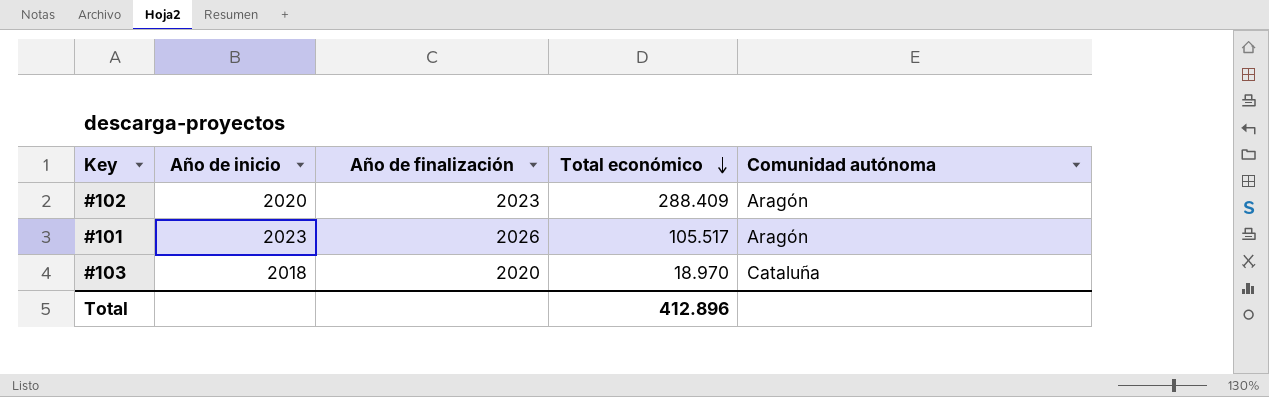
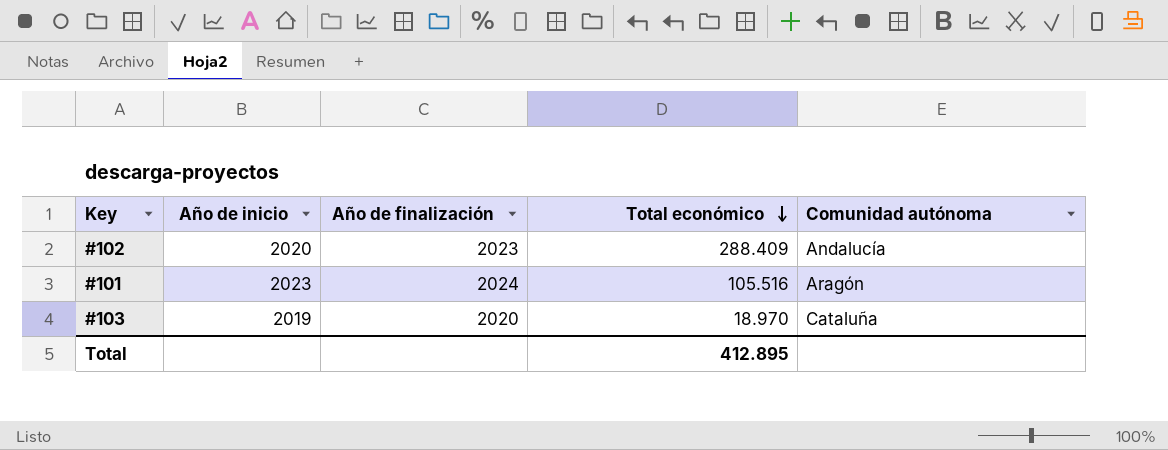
#102 | Comunidad autónoma: Aragón -> Andalucía
#101 | Año de finalización: 2026 -> 2024
#101 | Total económico: 105.517 -> 105.516
#103 | Año de inicio: 2018 -> 2019
Total | Total económico: 412.896 -> 412.895

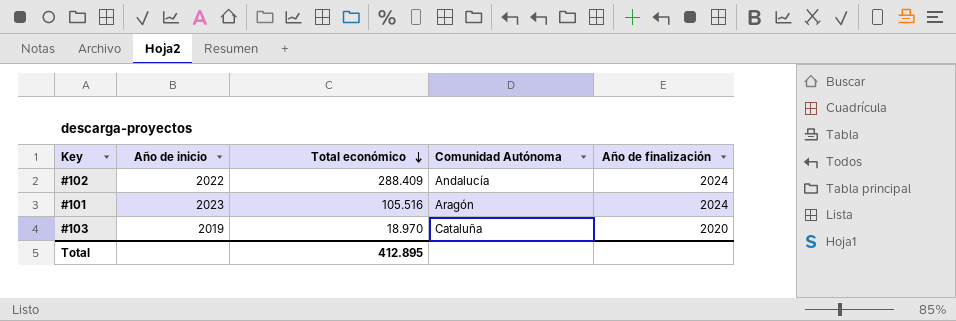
column name: Comunidad autónoma -> Comunidad Autónoma
column Año de finalización | position: 3 -> 5
#102 | Año de inicio: 2020 -> 2022
#102 | Año de finalización: 2023 -> 2024

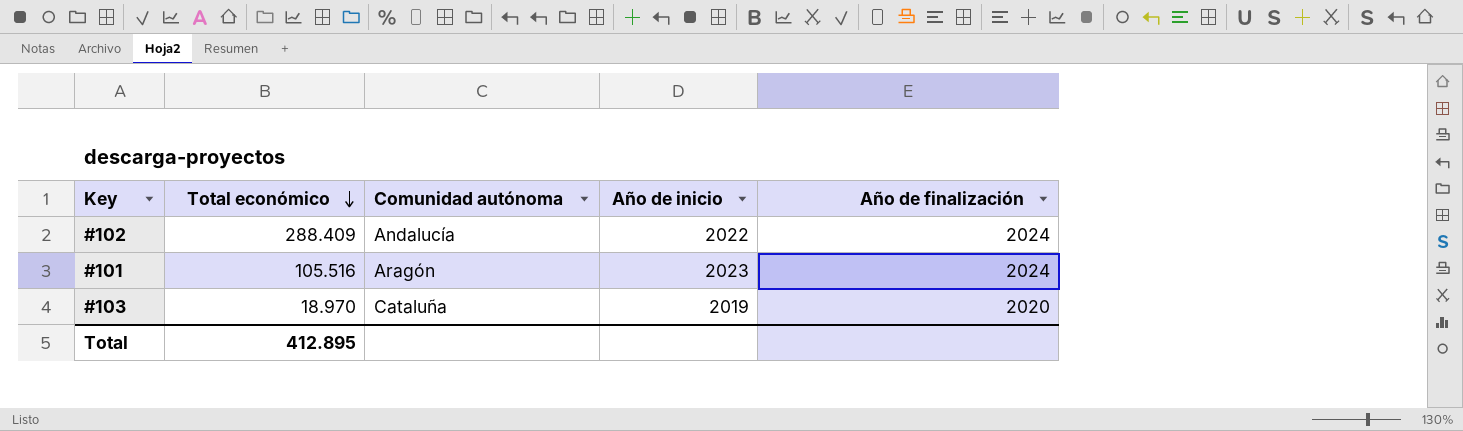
column name: Comunidad Autónoma -> Comunidad autónoma
column Año de inicio | position: 2 -> 4

